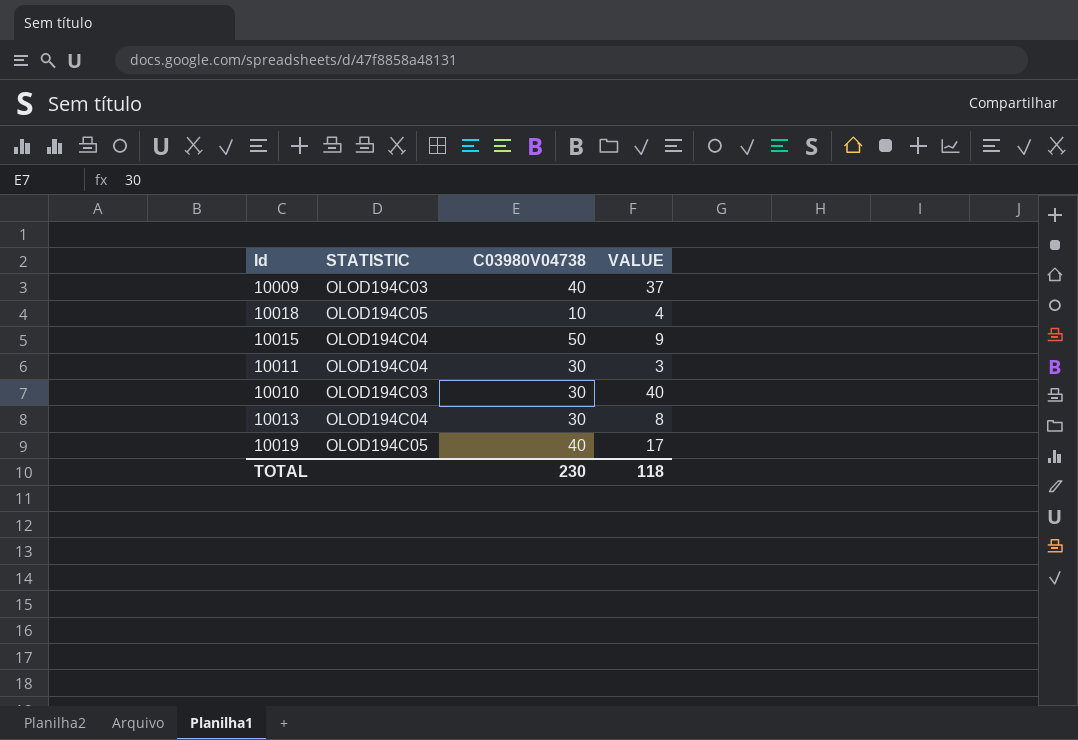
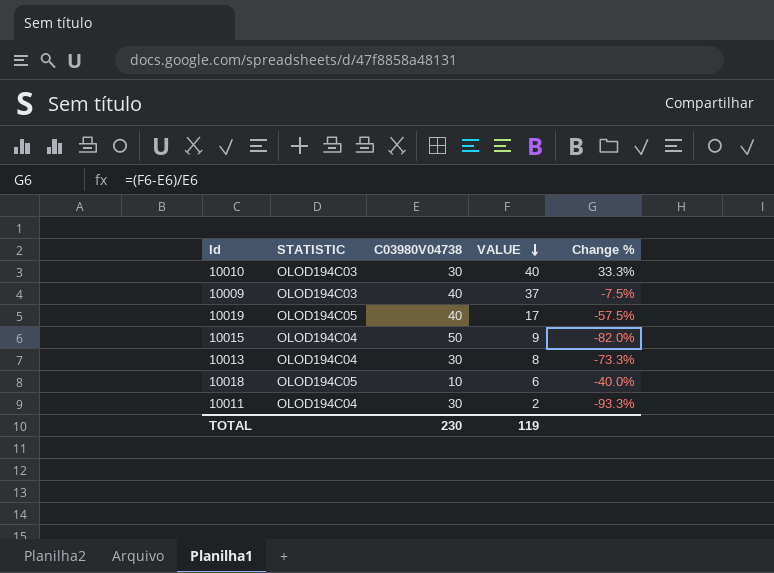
row order: none -> VALUE descending
column Change % | formula: none -> ([VALUE] - [C03980V04738]) / [C03980V04738]
10018 | VALUE: 4 -> 6
10011 | VALUE: 3 -> 2
TOTAL | VALUE: 118 -> 119

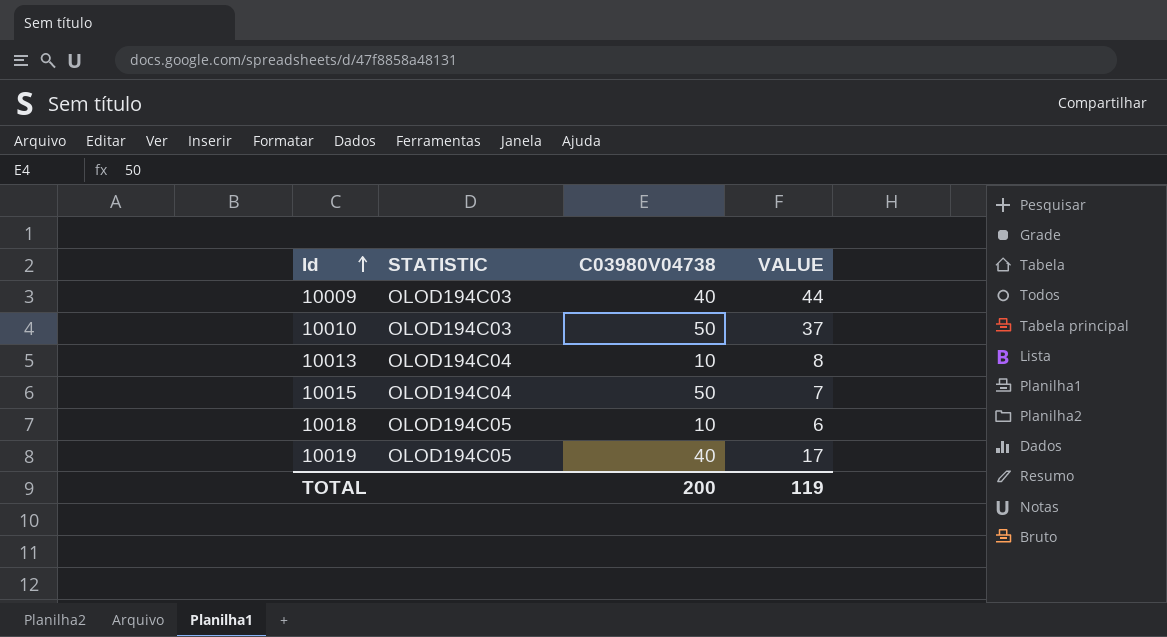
row order: VALUE descending -> Id ascending
column Change % | formula: ([VALUE] - [C03980V04738]) / [C03980V04738] -> none
row 10011: OLOD194C04 | 30 | 2 | -93.3% -> none
10009 | VALUE: 37 -> 44
10010 | C03980V04738: 30 -> 50
10010 | VALUE: 40 -> 37
10013 | C03980V04738: 30 -> 10
10015 | VALUE: 9 -> 7
TOTAL | C03980V04738: 230 -> 200

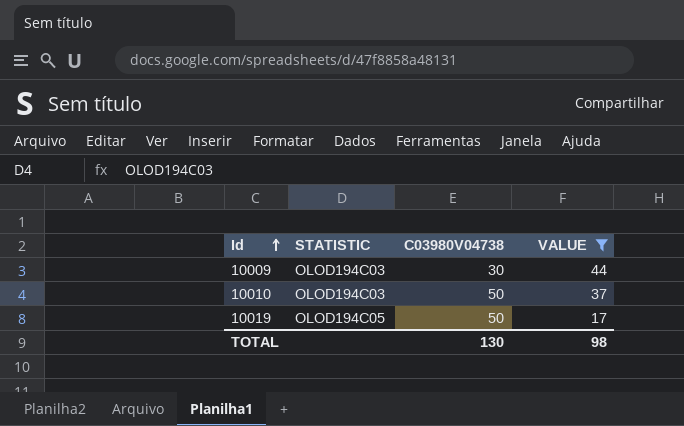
filter: none -> VALUE >= 17
10009 | C03980V04738: 40 -> 30
10019 | C03980V04738: 40 -> 50
TOTAL | C03980V04738: 200 -> 130
TOTAL | VALUE: 119 -> 98

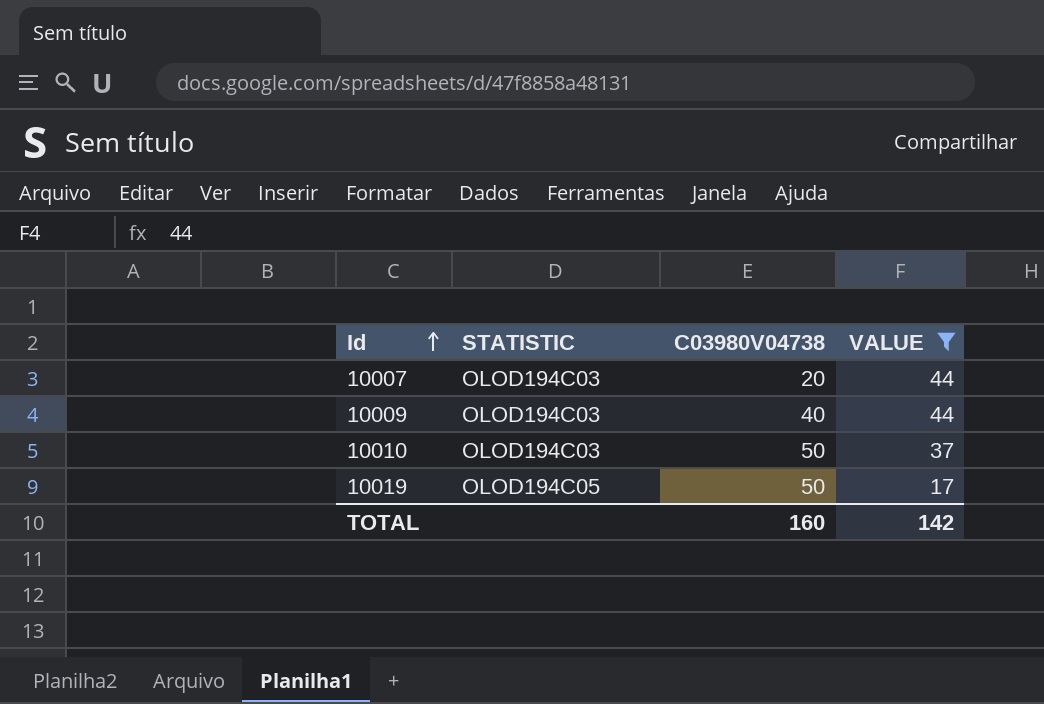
row 10007: none -> OLOD194C03 | 20 | 44
10009 | C03980V04738: 30 -> 40
TOTAL | C03980V04738: 130 -> 160
TOTAL | VALUE: 98 -> 142

